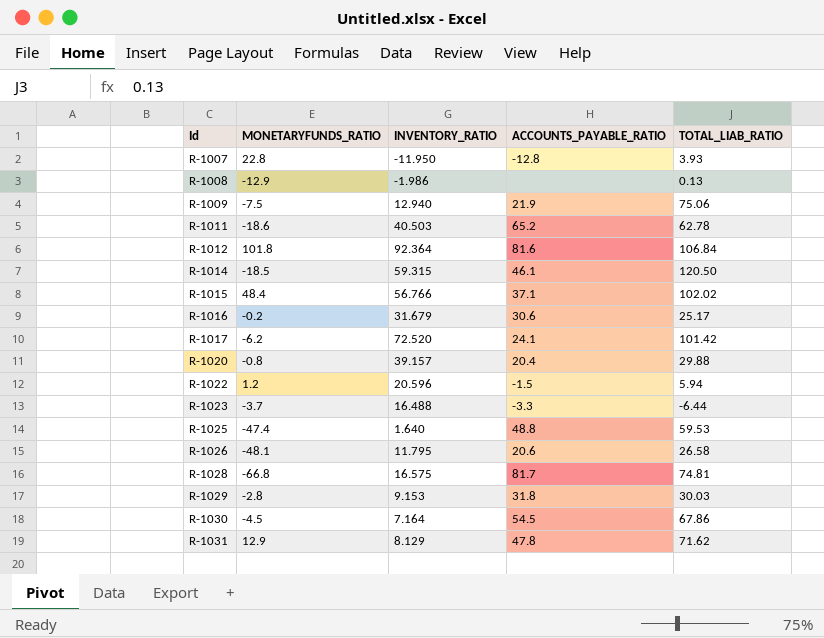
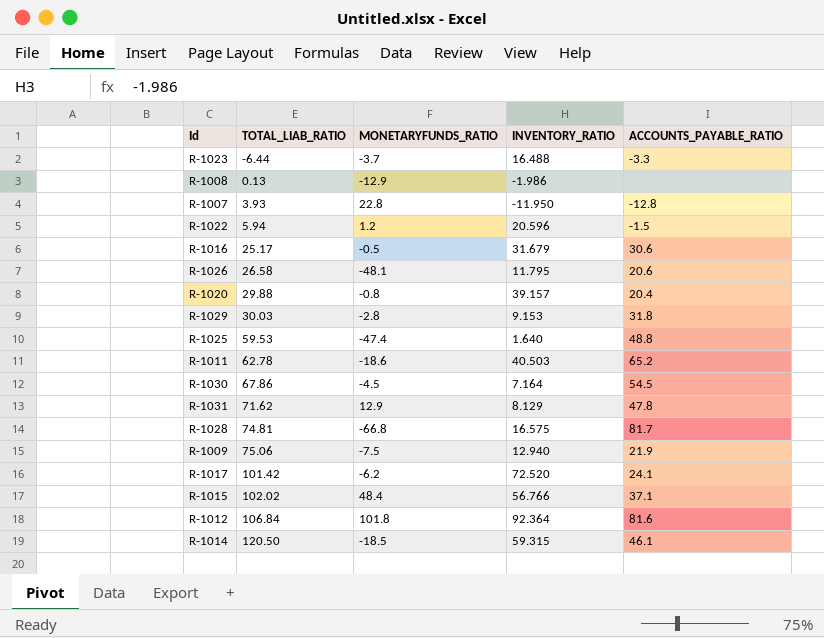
row order: Id ascending -> TOTAL_LIAB_RATIO ascending
column TOTAL_LIAB_RATIO | position: 5 -> 2
R-1016 | MONETARYFUNDS_RATIO: -0.2 -> -0.5

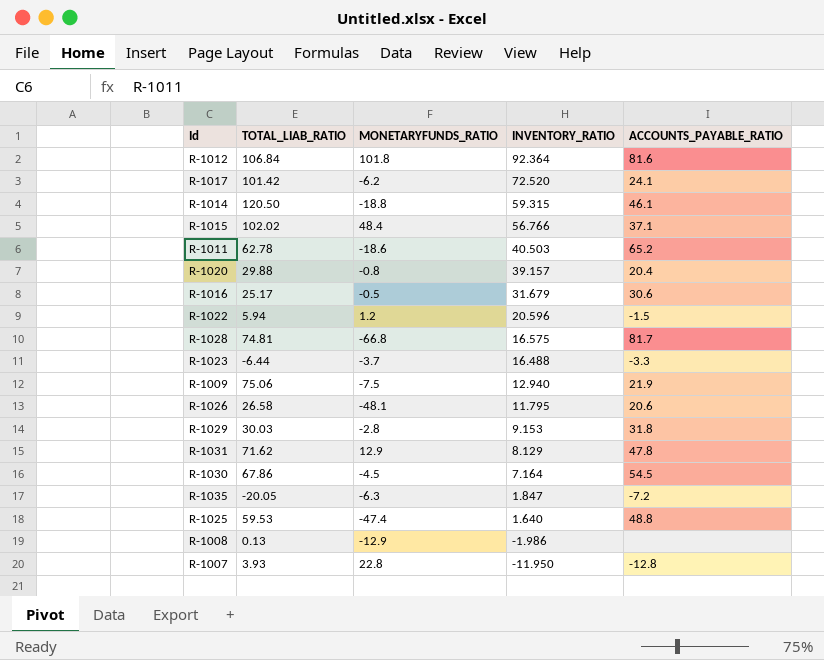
row order: TOTAL_LIAB_RATIO ascending -> INVENTORY_RATIO descending
R-1014 | MONETARYFUNDS_RATIO: -18.5 -> -18.8
row R-1035: none -> -20.05 | -6.3 | 1.847 | -7.2

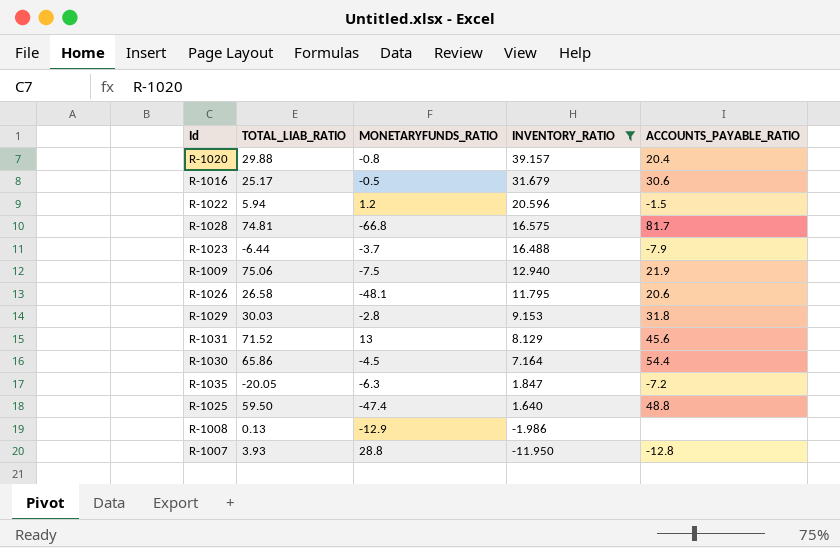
filter: none -> INVENTORY_RATIO <= 39.157
R-1023 | ACCOUNTS_PAYABLE_RATIO: -3.3 -> -7.9
R-1031 | TOTAL_LIAB_RATIO: 71.62 -> 71.52
R-1031 | MONETARYFUNDS_RATIO: 12.9 -> 13
R-1031 | ACCOUNTS_PAYABLE_RATIO: 47.8 -> 45.6
R-1030 | TOTAL_LIAB_RATIO: 67.86 -> 65.86
R-1030 | ACCOUNTS_PAYABLE_RATIO: 54.5 -> 54.4
R-1025 | TOTAL_LIAB_RATIO: 59.53 -> 59.50
R-1007 | MONETARYFUNDS_RATIO: 22.8 -> 28.8

